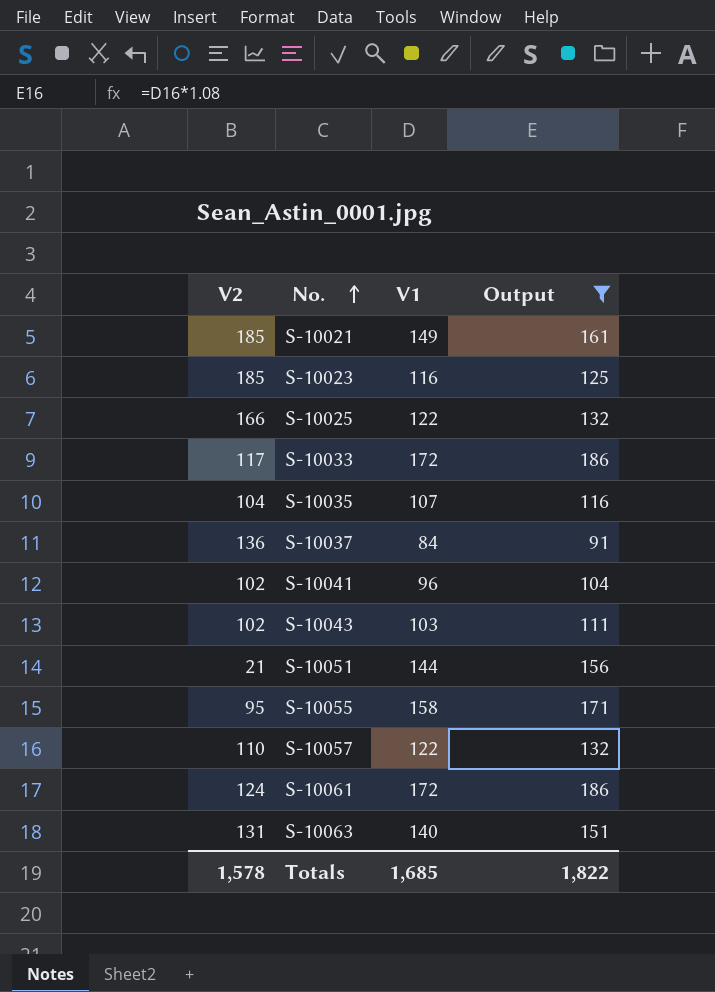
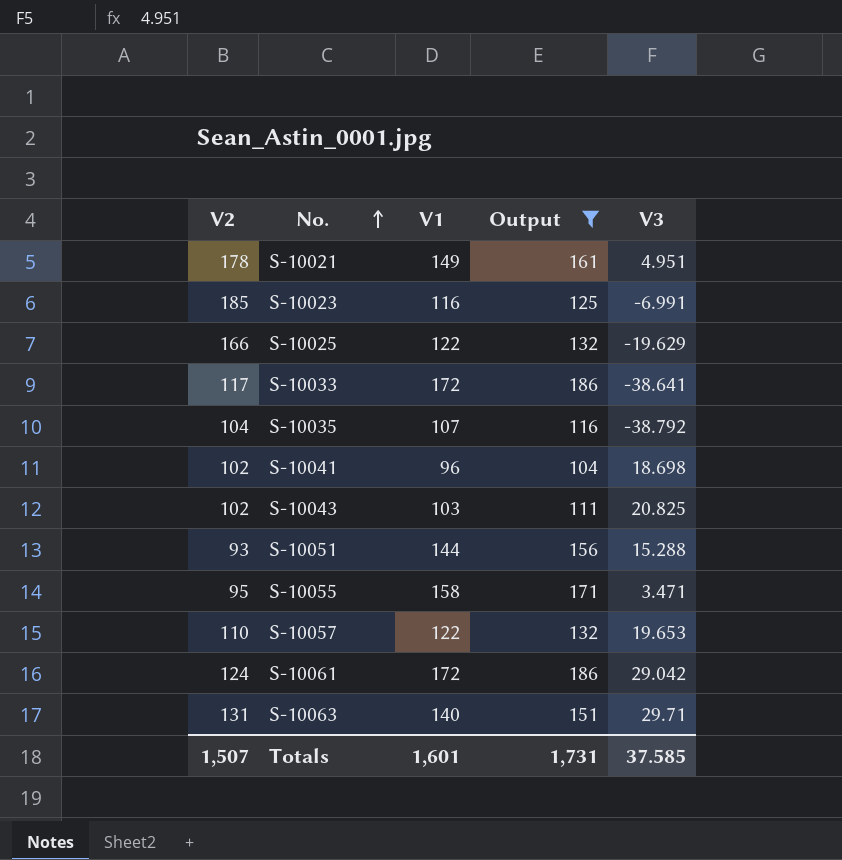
column V3 | position: none -> 5
row S-10037: 136 | 84 | 91 -> none
S-10021 | V2: 185 -> 178
S-10051 | V2: 21 -> 93
Totals | V2: 1,578 -> 1,507
Totals | V1: 1,685 -> 1,601
Totals | Output: 1,822 -> 1,731

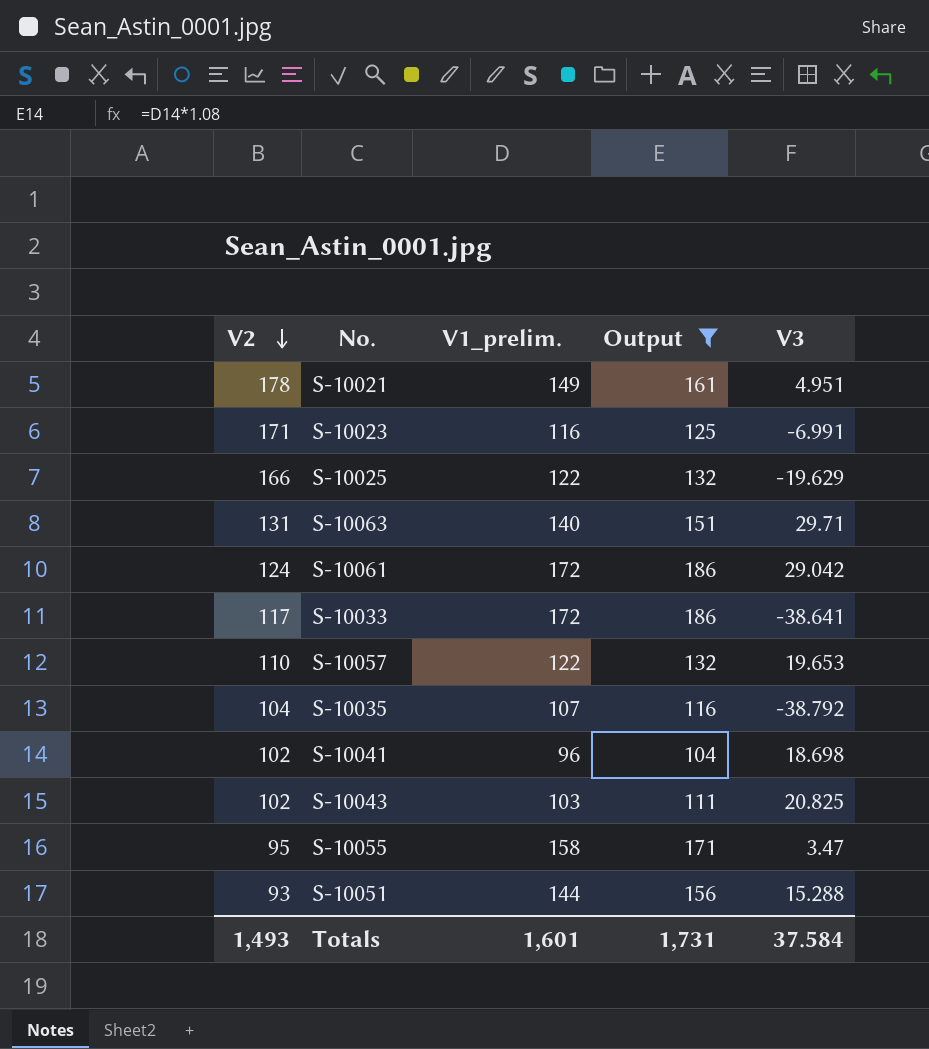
row order: No. ascending -> V2 descending
column name: V1 -> V1_prelim.
S-10023 | V2: 185 -> 171
S-10055 | V3: 3.471 -> 3.47
Totals | V2: 1,507 -> 1,493
Totals | V3: 37.585 -> 37.584

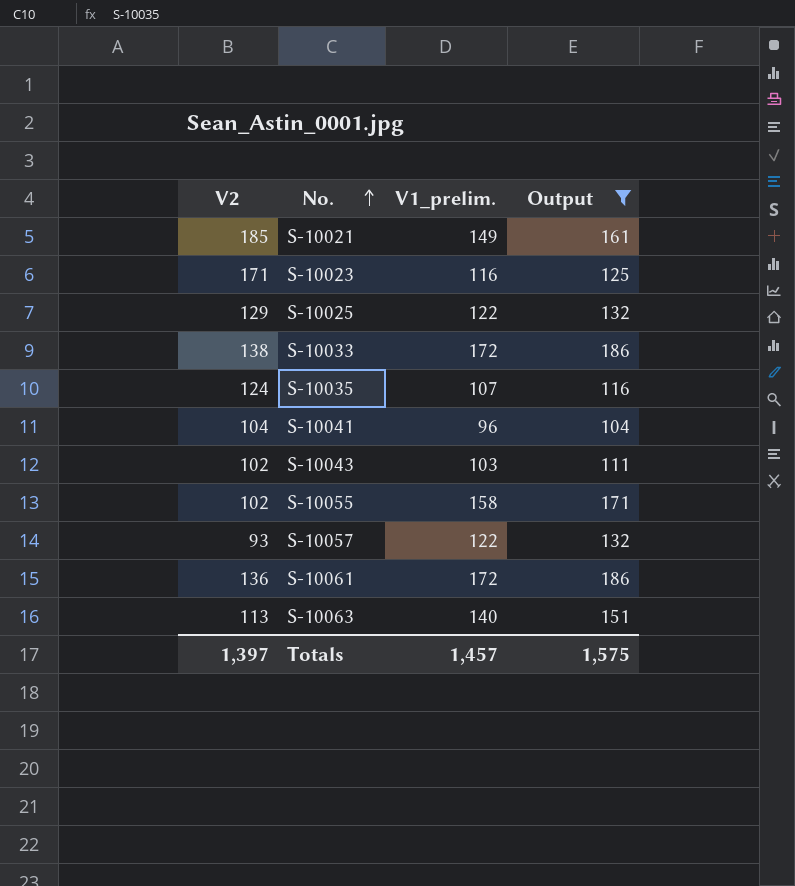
row order: V2 descending -> No. ascending
column V3 | position: 5 -> none
row S-10051: 93 | 144 | 156 | 15.288 -> none
S-10021 | V2: 178 -> 185
S-10025 | V2: 166 -> 129
S-10033 | V2: 117 -> 138
S-10035 | V2: 104 -> 124
S-10041 | V2: 102 -> 104
S-10055 | V2: 95 -> 102
S-10057 | V2: 110 -> 93
S-10061 | V2: 124 -> 136
S-10063 | V2: 131 -> 113
Totals | V2: 1,493 -> 1,397
Totals | V1_prelim.: 1,601 -> 1,457
Totals | Output: 1,731 -> 1,575

